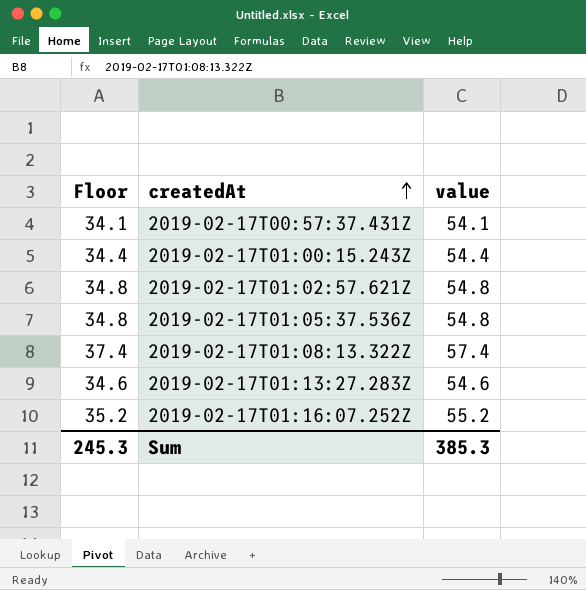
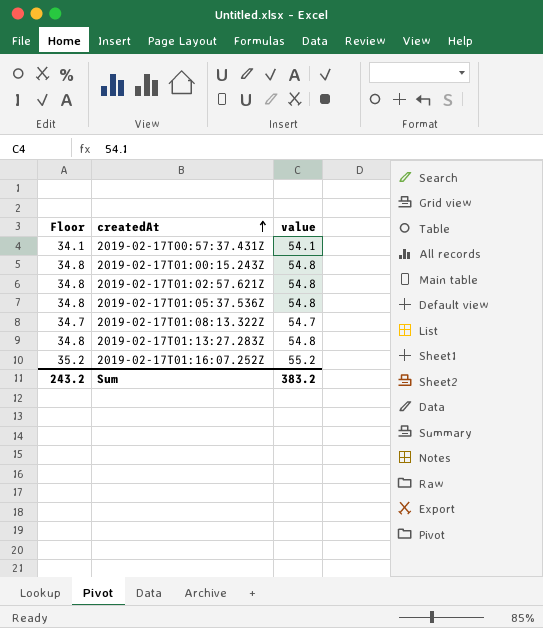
2019-02-17T01:00:15.243Z | Floor: 34.4 -> 34.8
2019-02-17T01:00:15.243Z | value: 54.4 -> 54.8
2019-02-17T01:08:13.322Z | Floor: 37.4 -> 34.7
2019-02-17T01:08:13.322Z | value: 57.4 -> 54.7
2019-02-17T01:13:27.283Z | Floor: 34.6 -> 34.8
2019-02-17T01:13:27.283Z | value: 54.6 -> 54.8
Sum | Floor: 245.3 -> 243.2
Sum | value: 385.3 -> 383.2

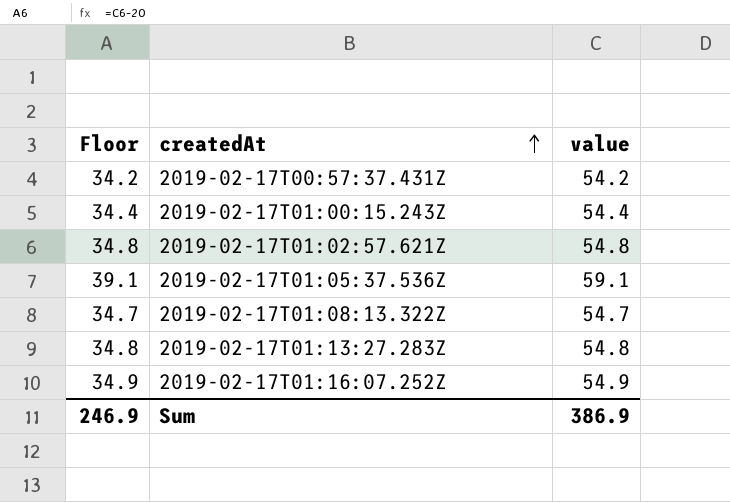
2019-02-17T00:57:37.431Z | Floor: 34.1 -> 34.2
2019-02-17T00:57:37.431Z | value: 54.1 -> 54.2
2019-02-17T01:00:15.243Z | Floor: 34.8 -> 34.4
2019-02-17T01:00:15.243Z | value: 54.8 -> 54.4
2019-02-17T01:05:37.536Z | Floor: 34.8 -> 39.1
2019-02-17T01:05:37.536Z | value: 54.8 -> 59.1
2019-02-17T01:16:07.252Z | Floor: 35.2 -> 34.9
2019-02-17T01:16:07.252Z | value: 55.2 -> 54.9
Sum | Floor: 243.2 -> 246.9
Sum | value: 383.2 -> 386.9

